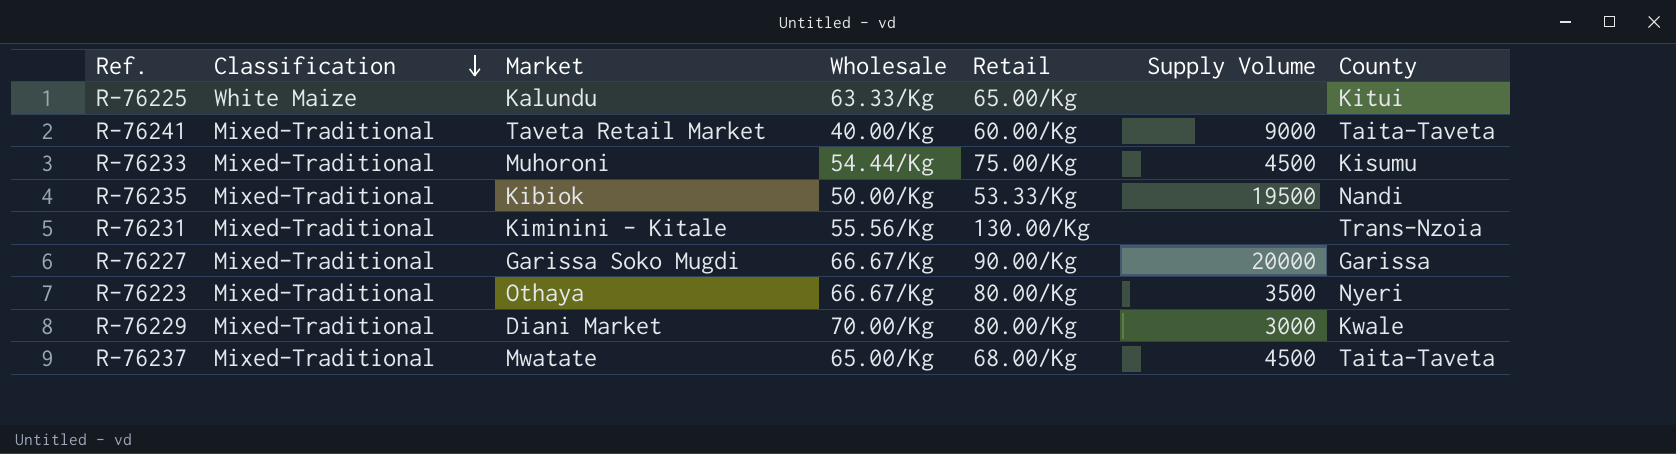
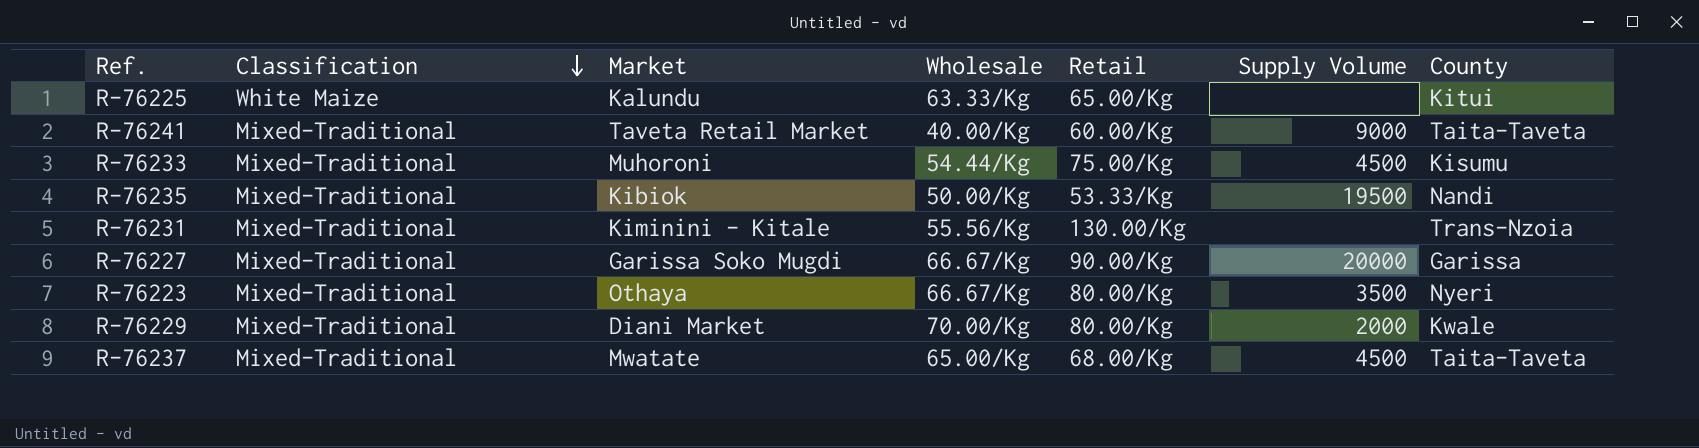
R-76229 | Supply Volume: 3000 -> 2000

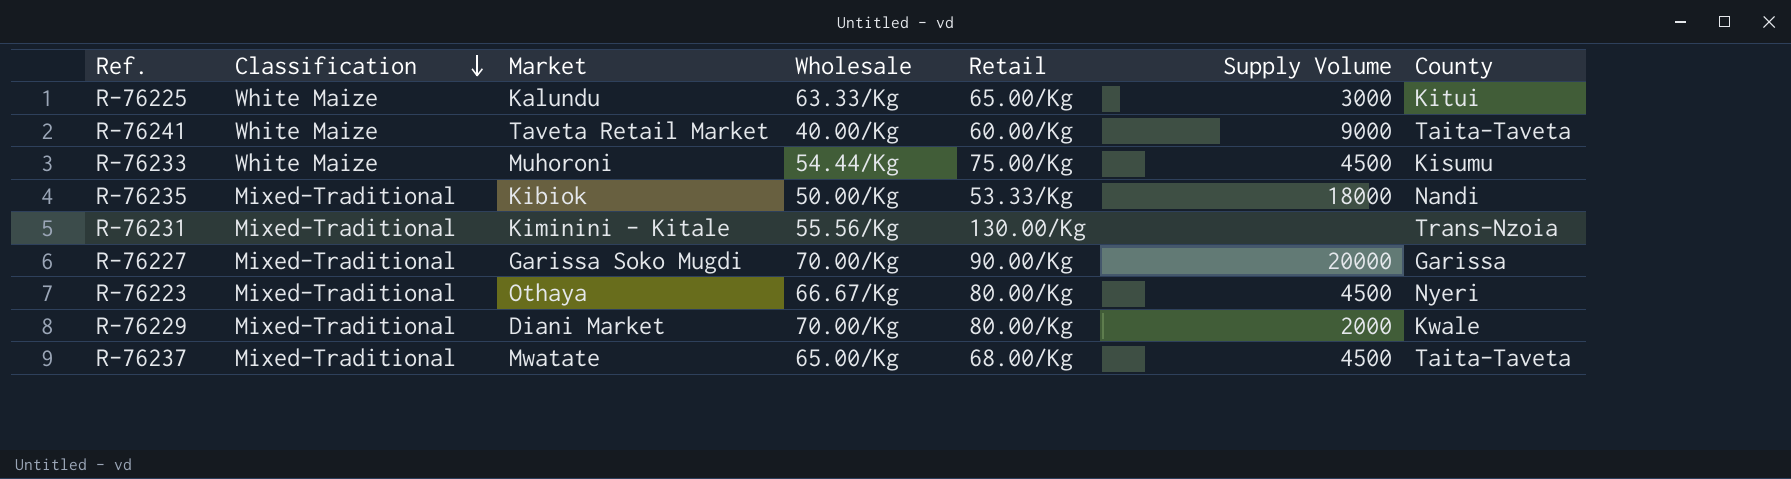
R-76225 | Supply Volume: none -> 3000
R-76241 | Classification: Mixed-Traditional -> White Maize
R-76233 | Classification: Mixed-Traditional -> White Maize
R-76235 | Supply Volume: 19500 -> 18000
R-76227 | Wholesale: 66.67/Kg -> 70.00/Kg
R-76223 | Supply Volume: 3500 -> 4500

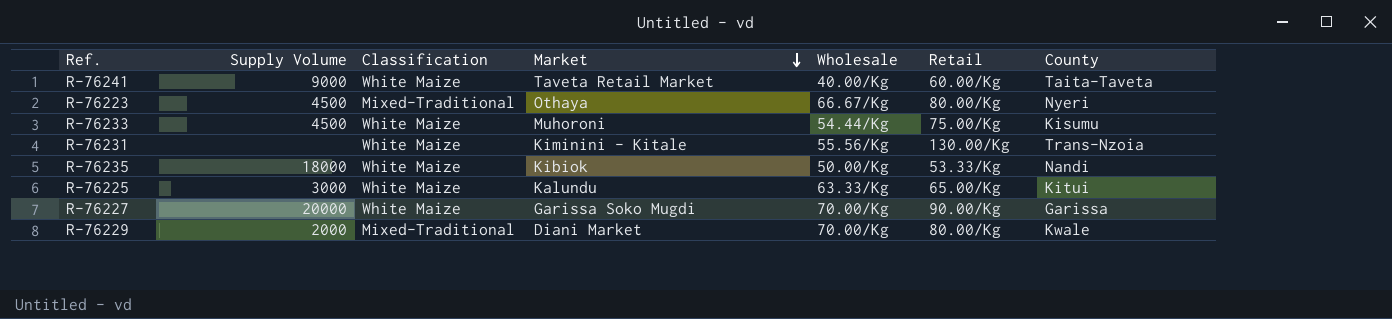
row order: Classification descending -> Market descending
column Supply Volume | position: 6 -> 2
row R-76237: Mixed-Traditional | Mwatate | 65.00/Kg | 68.00/Kg | 4500 | Taita-Taveta -> none
R-76231 | Classification: Mixed-Traditional -> White Maize
R-76235 | Classification: Mixed-Traditional -> White Maize
R-76227 | Classification: Mixed-Traditional -> White Maize

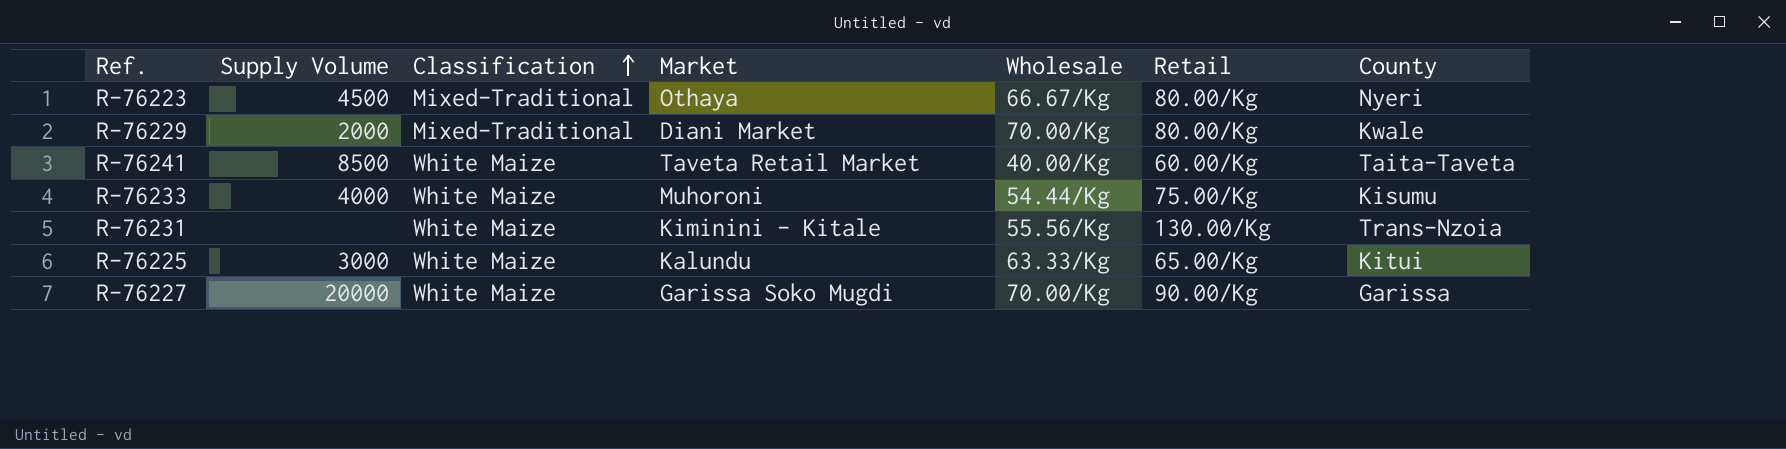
row order: Market descending -> Classification ascending
row R-76235: 18000 | White Maize | Kibiok | 50.00/Kg | 53.33/Kg | Nandi -> none
R-76241 | Supply Volume: 9000 -> 8500
R-76233 | Supply Volume: 4500 -> 4000

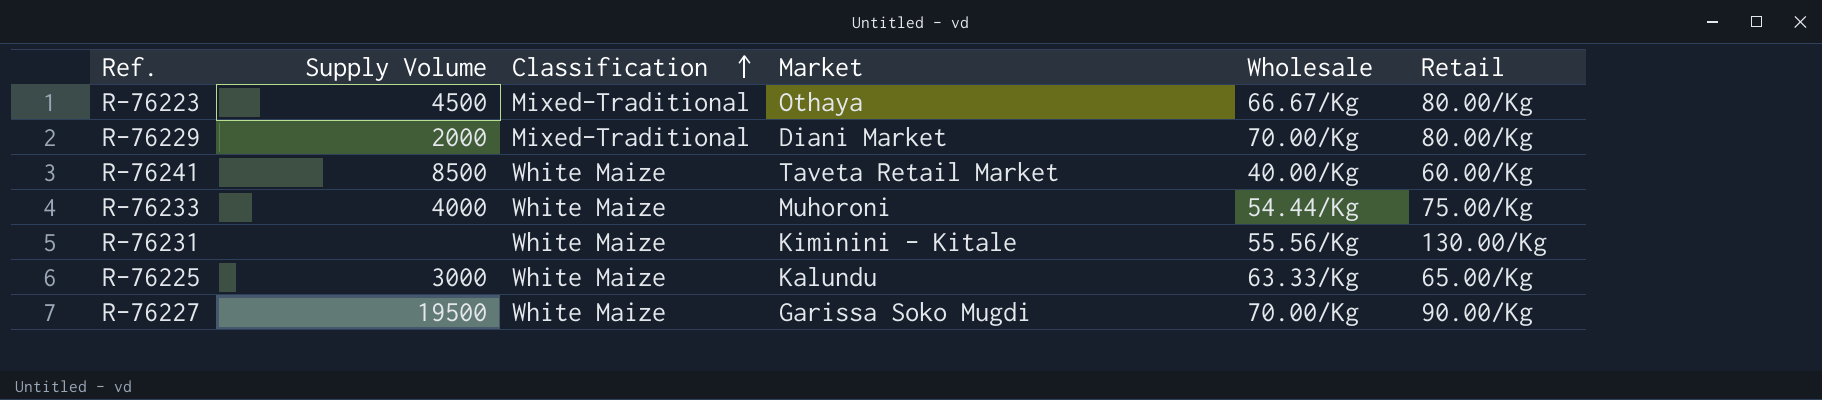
column County | position: 7 -> none
R-76227 | Supply Volume: 20000 -> 19500

